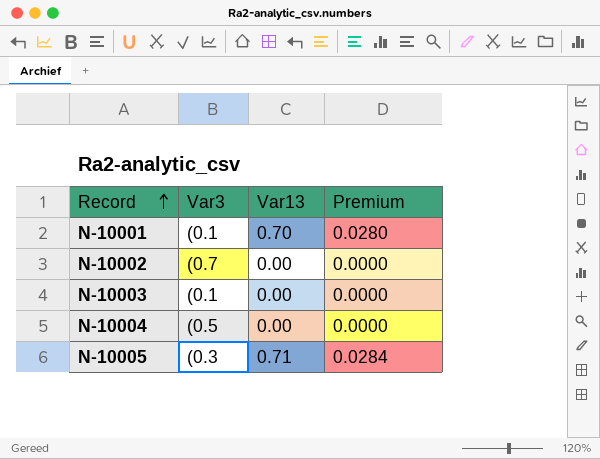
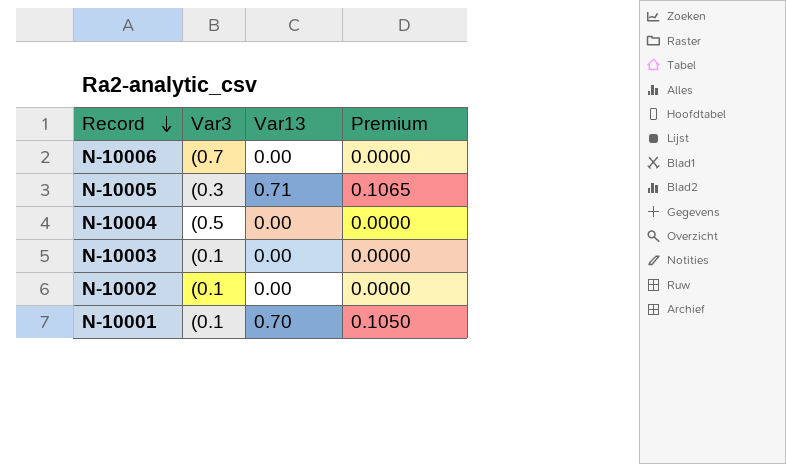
row order: Record ascending -> Record descending
column Premium | formula: [Var13] * 0.04 -> [Var13] * 0.15
row N-10006: none -> (0.7 | 0.00 | 0.0000
N-10002 | Var3: (0.7 -> (0.1

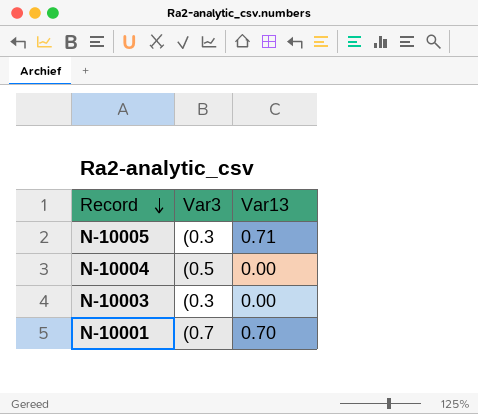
column Premium | formula: [Var13] * 0.15 -> none
row N-10006: (0.7 | 0.00 | 0.0000 -> none
row N-10002: (0.1 | 0.00 | 0.0000 -> none
N-10003 | Var3: (0.1 -> (0.3
N-10001 | Var3: (0.1 -> (0.7

